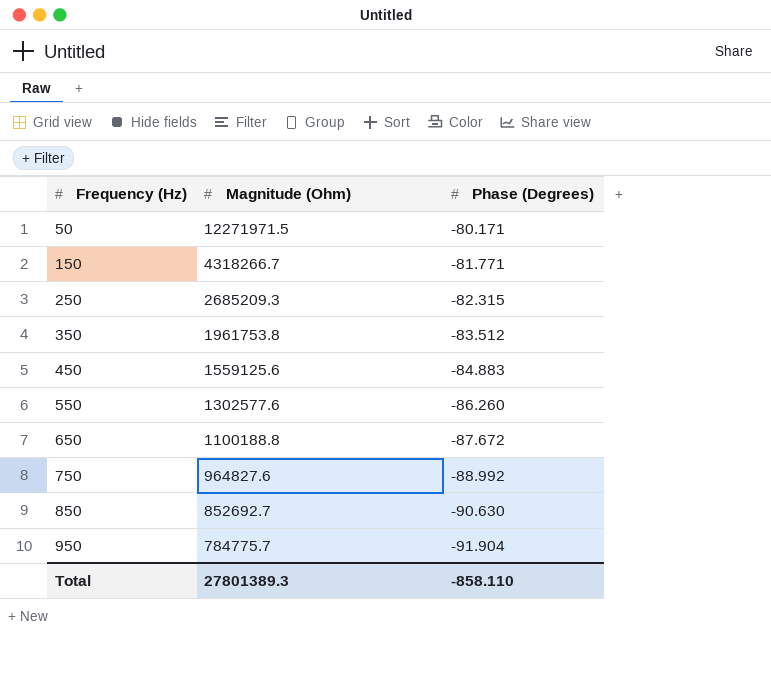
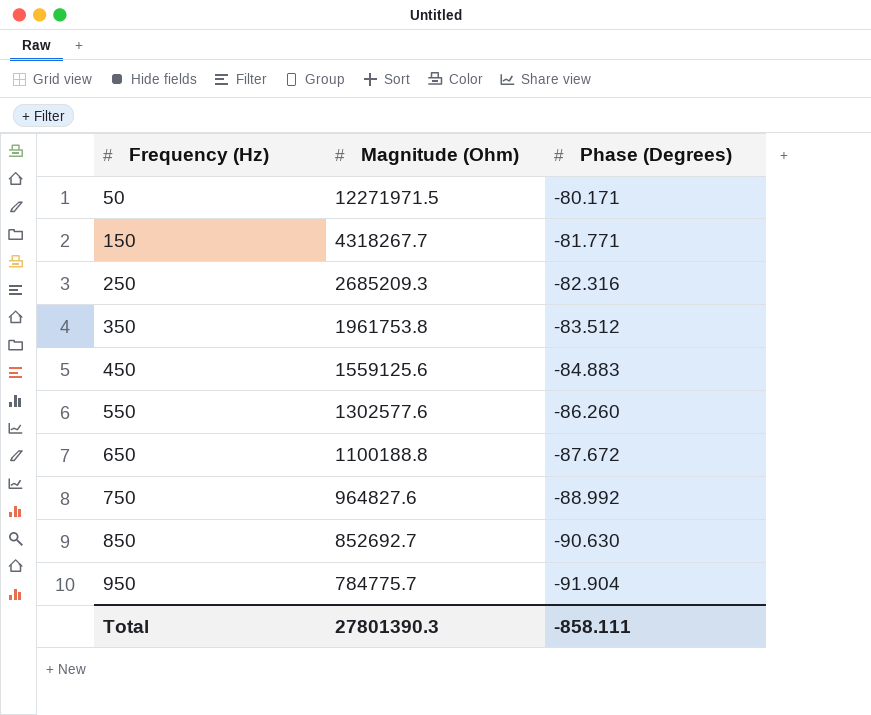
150 | Magnitude (Ohm): 4318266.7 -> 4318267.7
250 | Phase (Degrees): -82.315 -> -82.316
Total | Magnitude (Ohm): 27801389.3 -> 27801390.3
Total | Phase (Degrees): -858.110 -> -858.111

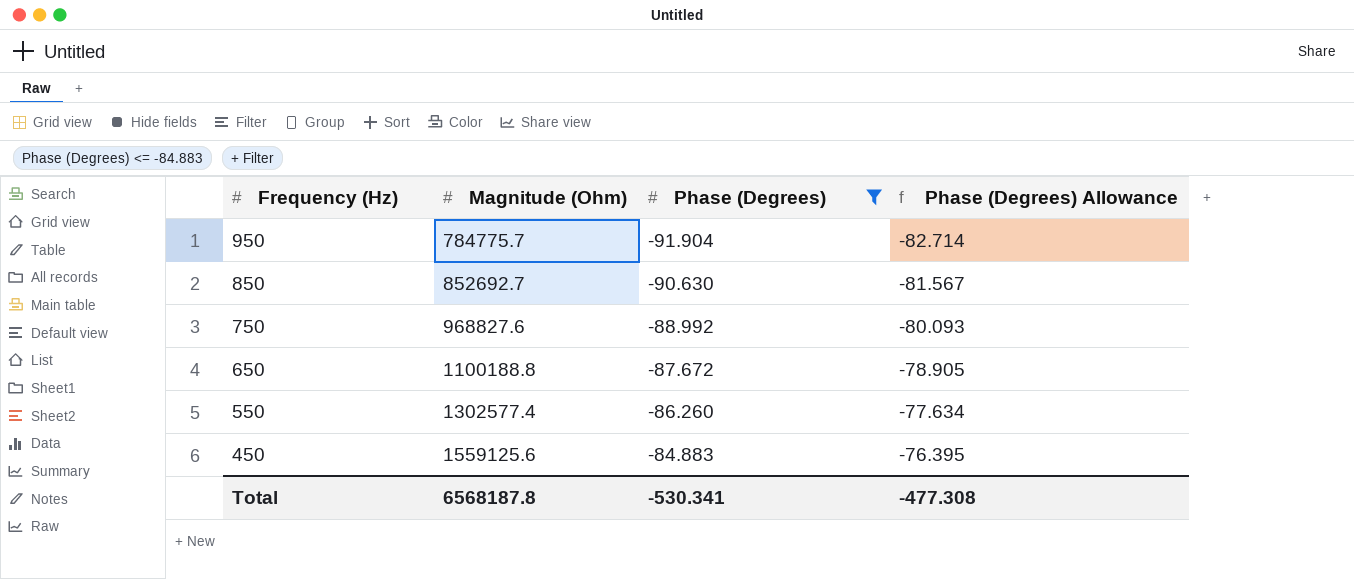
filter: none -> Phase (Degrees) <= -84.883
row order: Frequency (Hz) ascending -> Frequency (Hz) descending
column Phase (Degrees) Allowance | formula: none -> [Phase (Degrees)] * 0.9
750 | Magnitude (Ohm): 964827.6 -> 968827.6
550 | Magnitude (Ohm): 1302577.6 -> 1302577.4
Total | Magnitude (Ohm): 27801390.3 -> 6568187.8
Total | Phase (Degrees): -858.111 -> -530.341

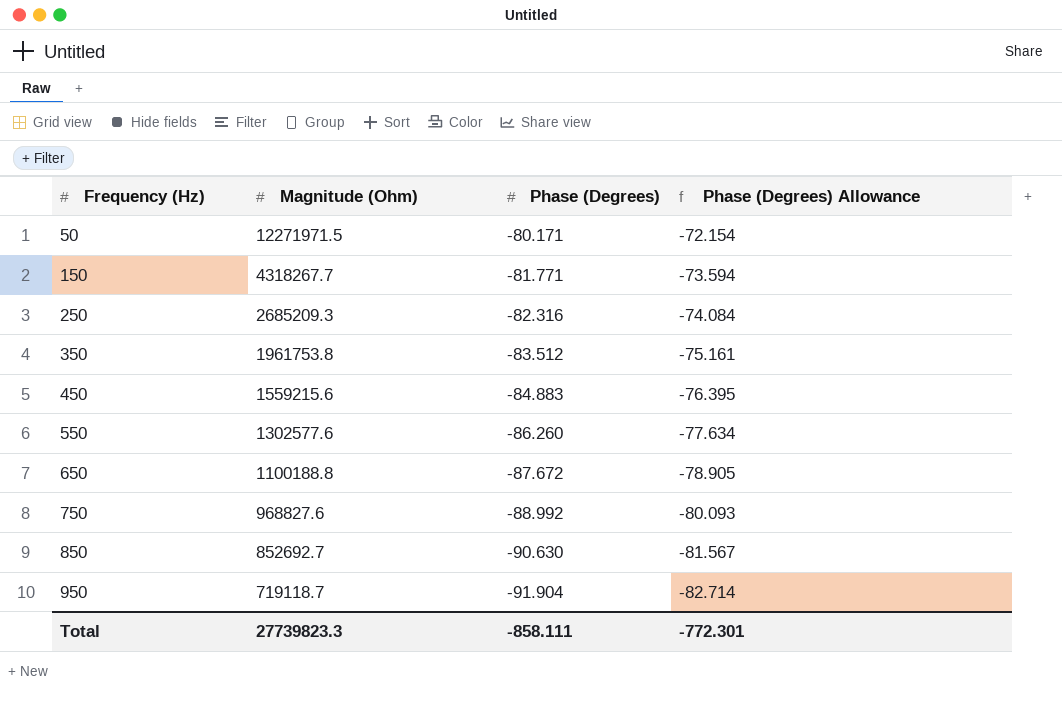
filter: Phase (Degrees) <= -84.883 -> none
row order: Frequency (Hz) descending -> Frequency (Hz) ascending
450 | Magnitude (Ohm): 1559125.6 -> 1559215.6
550 | Magnitude (Ohm): 1302577.4 -> 1302577.6
950 | Magnitude (Ohm): 784775.7 -> 719118.7
Total | Magnitude (Ohm): 6568187.8 -> 27739823.3
Total | Phase (Degrees): -530.341 -> -858.111
Total | Phase (Degrees) Allowance: -477.308 -> -772.301

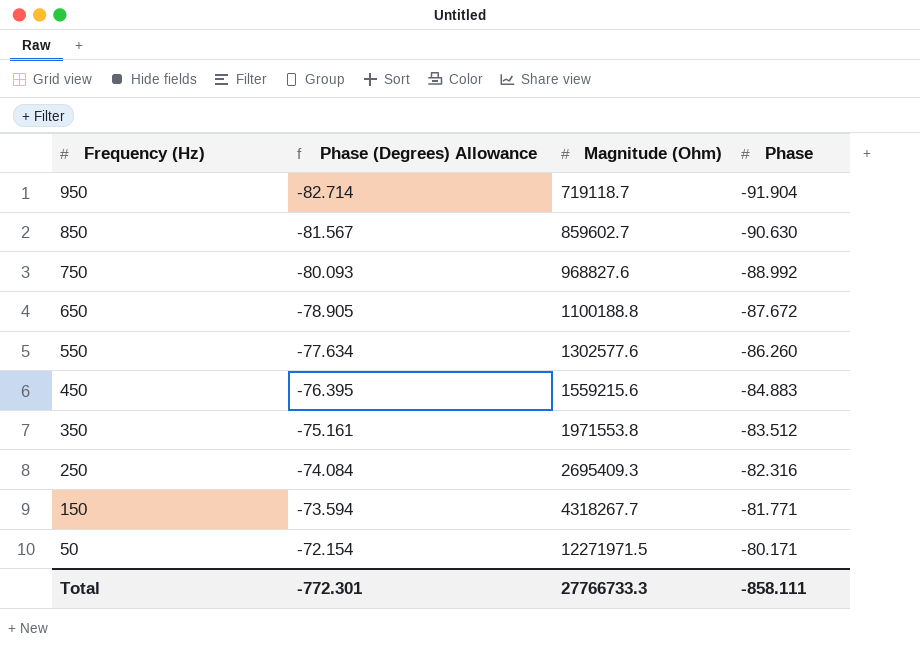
row order: Frequency (Hz) ascending -> Frequency (Hz) descending
column Phase (Degrees) Allowance | position: 4 -> 2
column name: Phase (Degrees) -> Phase
850 | Magnitude (Ohm): 852692.7 -> 859602.7
350 | Magnitude (Ohm): 1961753.8 -> 1971553.8
250 | Magnitude (Ohm): 2685209.3 -> 2695409.3
Total | Magnitude (Ohm): 27739823.3 -> 27766733.3

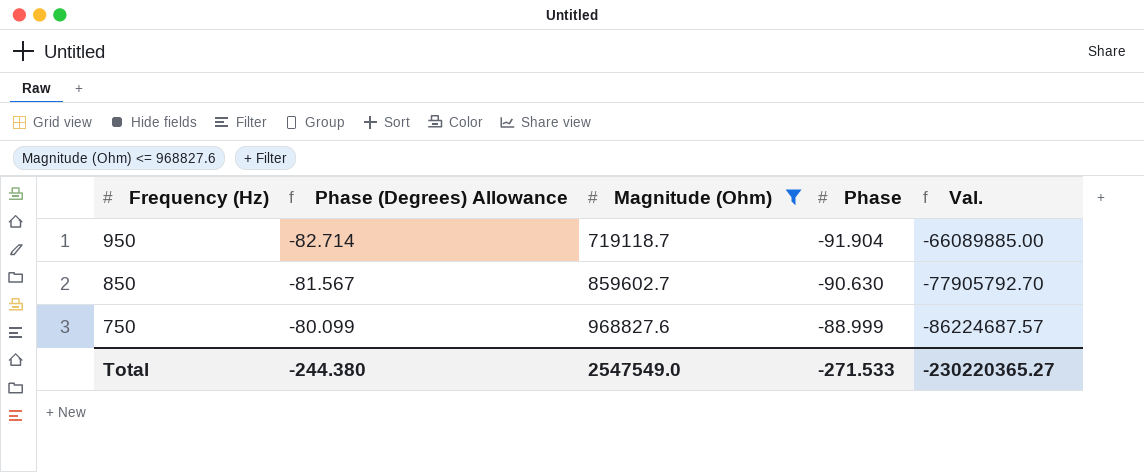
filter: none -> Magnitude (Ohm) <= 968827.6
column Val. | formula: none -> [Magnitude (Ohm)] * [Phase]
750 | Phase (Degrees) Allowance: -80.093 -> -80.099
750 | Phase: -88.992 -> -88.999
Total | Phase (Degrees) Allowance: -772.301 -> -244.380
Total | Magnitude (Ohm): 27766733.3 -> 2547549.0
Total | Phase: -858.111 -> -271.533

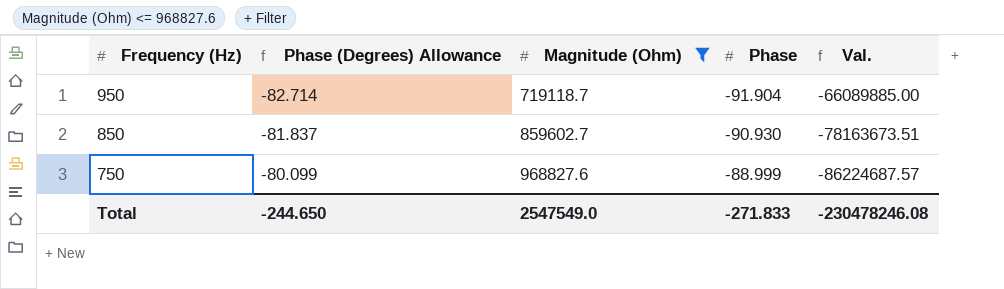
850 | Phase (Degrees) Allowance: -81.567 -> -81.837
850 | Phase: -90.630 -> -90.930
850 | Val.: -77905792.70 -> -78163673.51
Total | Phase (Degrees) Allowance: -244.380 -> -244.650
Total | Phase: -271.533 -> -271.833
Total | Val.: -230220365.27 -> -230478246.08

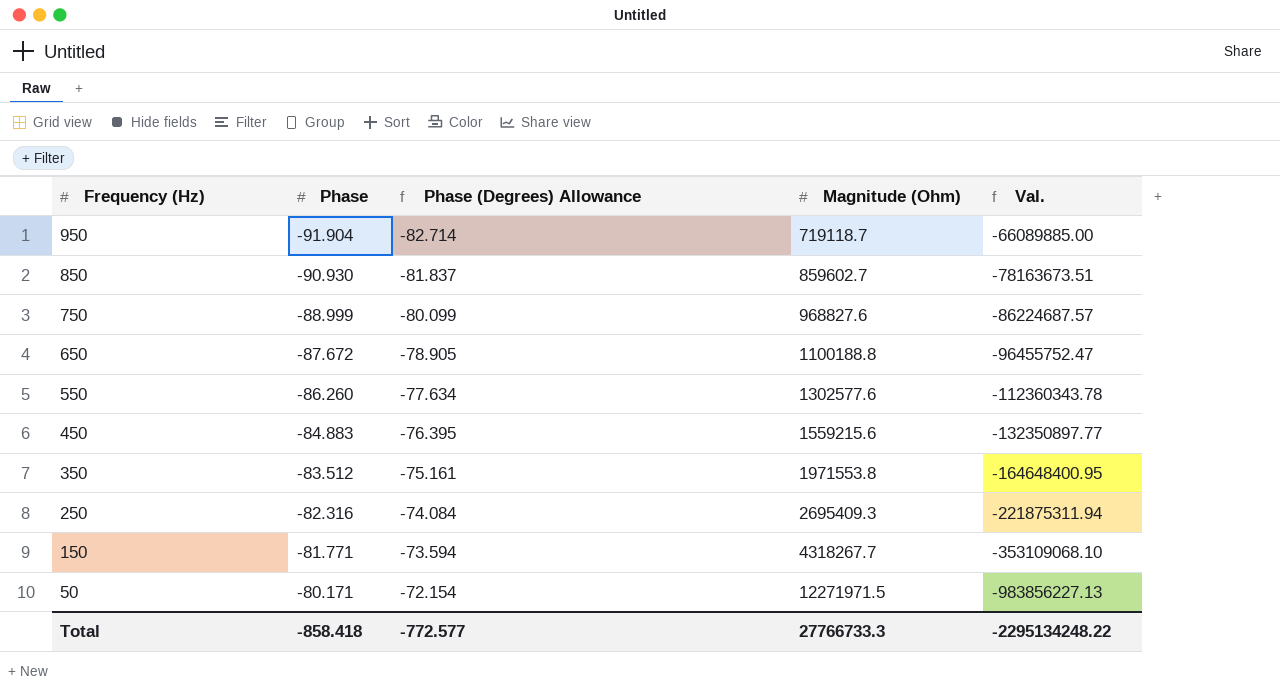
filter: Magnitude (Ohm) <= 968827.6 -> none
column Phase | position: 4 -> 2
Total | Phase: -271.833 -> -858.418
Total | Phase (Degrees) Allowance: -244.650 -> -772.577
Total | Magnitude (Ohm): 2547549.0 -> 27766733.3
Total | Val.: -230478246.08 -> -2295134248.22

